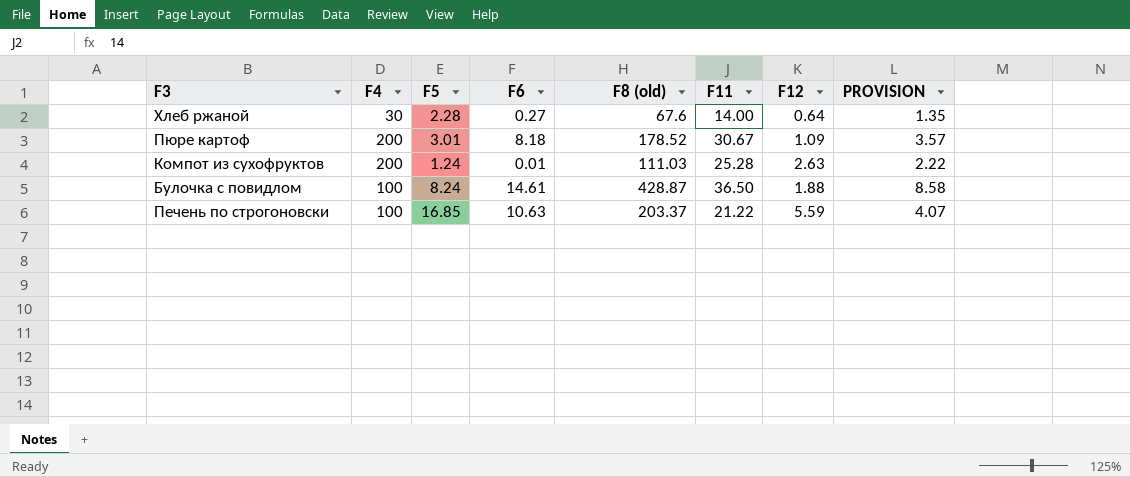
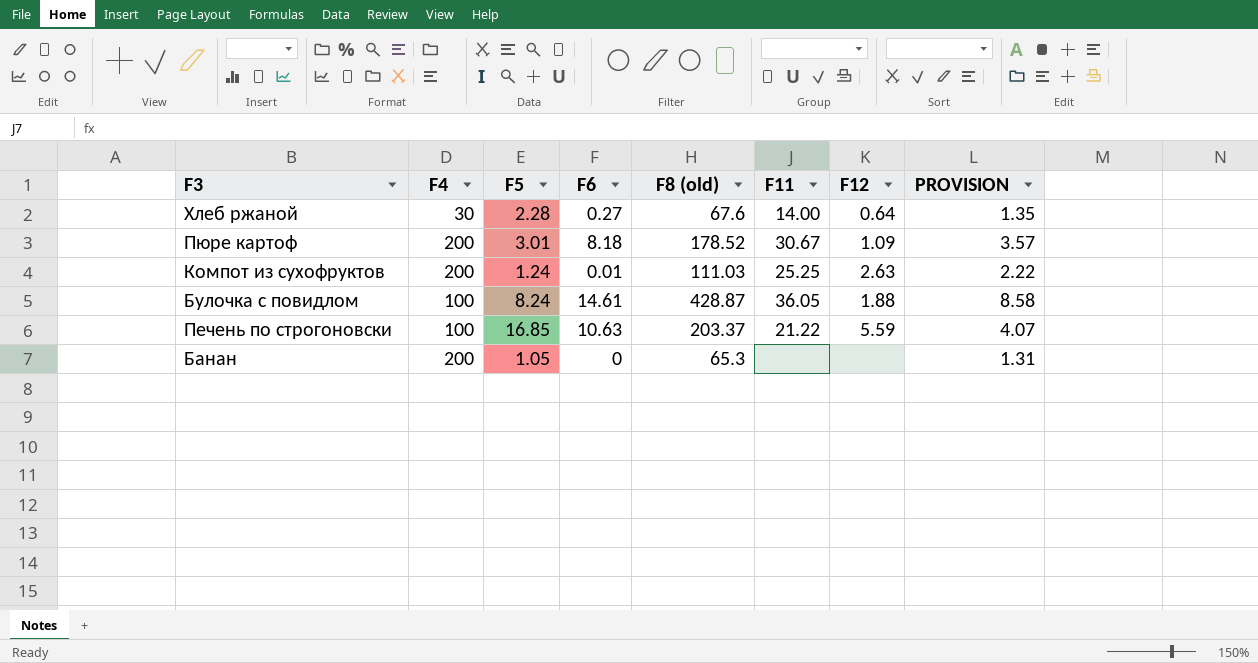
Компот из сухофруктов | F11: 25.28 -> 25.25
Булочка с повидлом | F11: 36.50 -> 36.05
row Банан: none -> 200 | 1.05 | 0 | 65.3 | none | none | 1.31

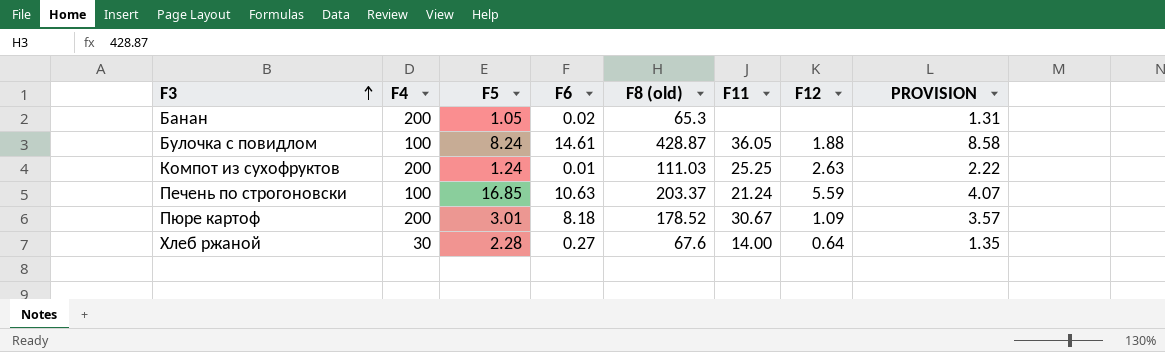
row order: none -> F3 ascending
Банан | F6: 0 -> 0.02
Печень по строгоновски | F11: 21.22 -> 21.24

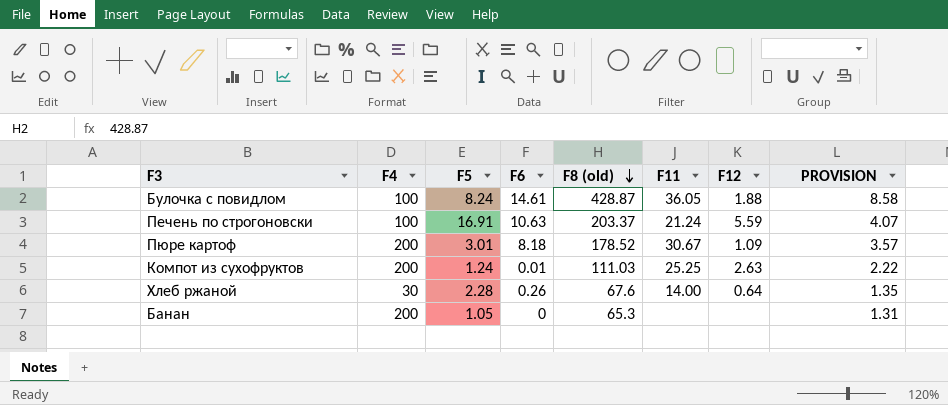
row order: F3 ascending -> F8 (old) descending
Печень по строгоновски | F5: 16.85 -> 16.91
Хлеб ржаной | F6: 0.27 -> 0.26
Банан | F6: 0.02 -> 0

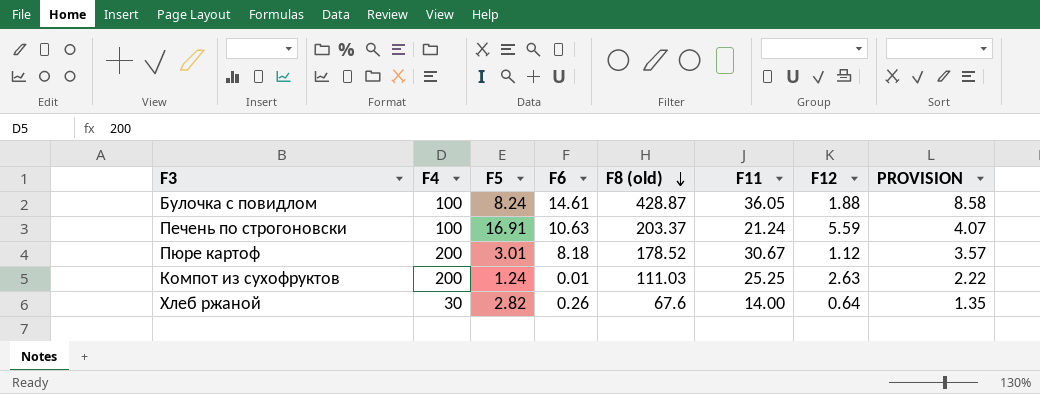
row Банан: 200 | 1.05 | 0 | 65.3 | none | none | 1.31 -> none
Пюре картоф | F12: 1.09 -> 1.12
Хлеб ржаной | F5: 2.28 -> 2.82

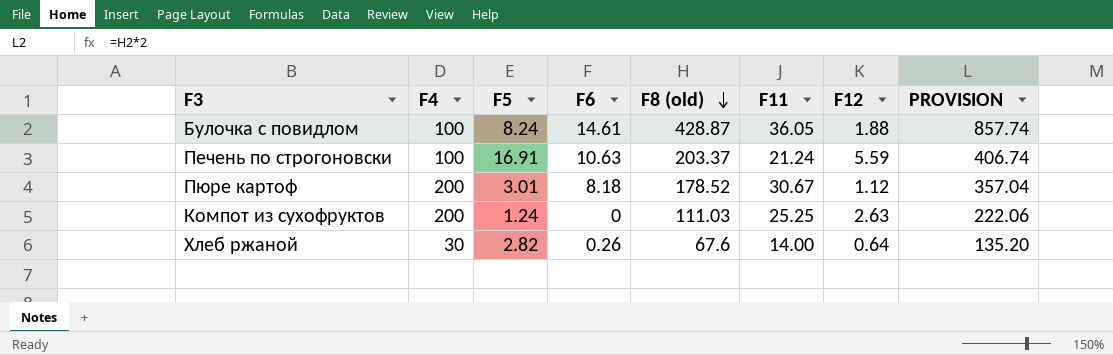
column PROVISION | formula: [F8 (old)] * 0.02 -> [F8 (old)] * 2
Компот из сухофруктов | F6: 0.01 -> 0

